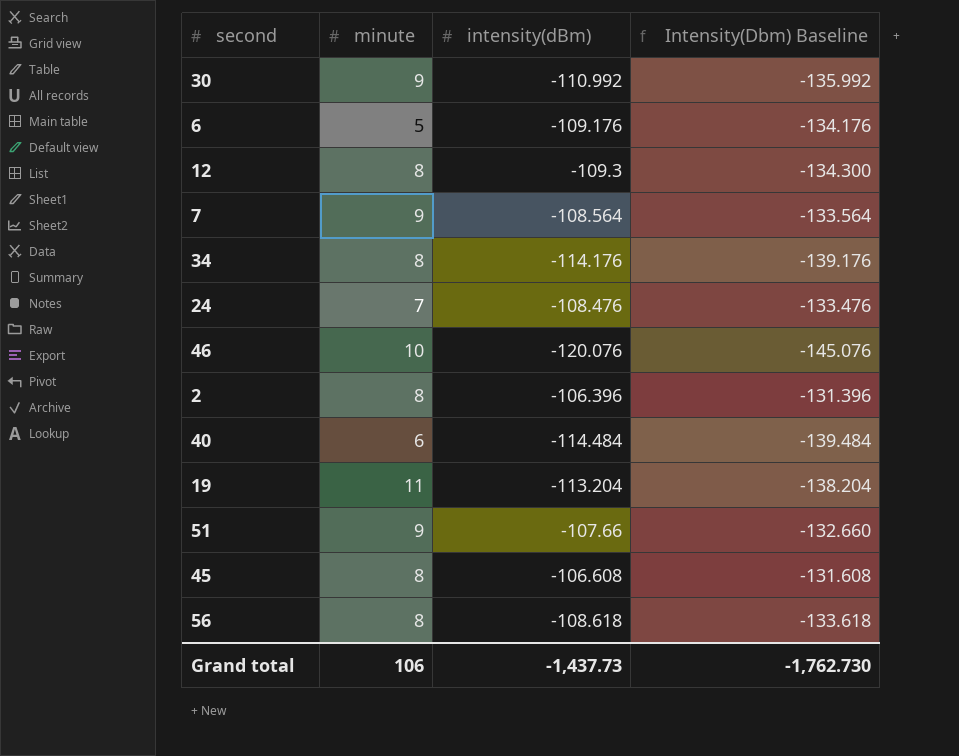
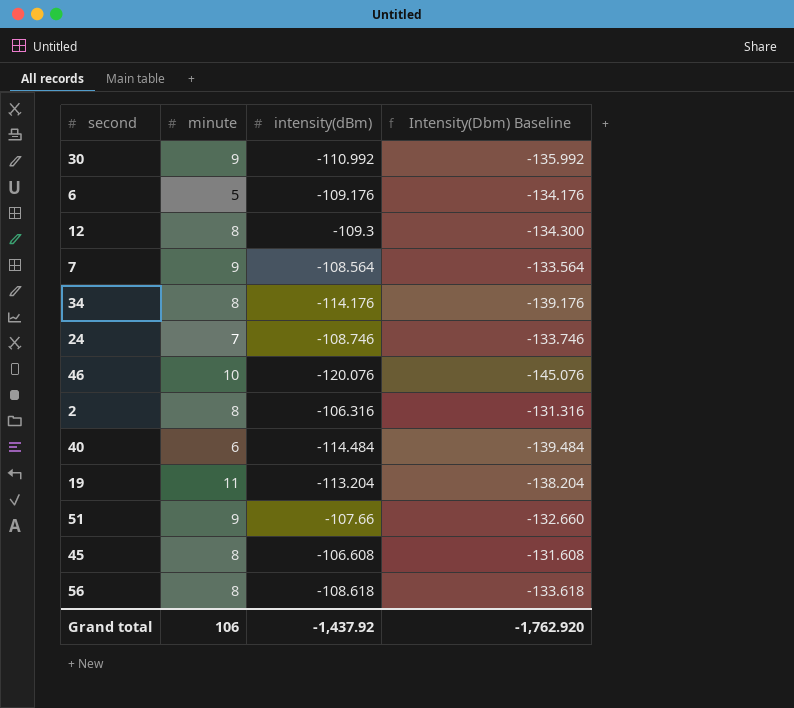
24 | intensity(dBm): -108.476 -> -108.746
24 | Intensity(Dbm) Baseline: -133.476 -> -133.746
2 | intensity(dBm): -106.396 -> -106.316
2 | Intensity(Dbm) Baseline: -131.396 -> -131.316
Grand total | intensity(dBm): -1,437.73 -> -1,437.92
Grand total | Intensity(Dbm) Baseline: -1,762.730 -> -1,762.920

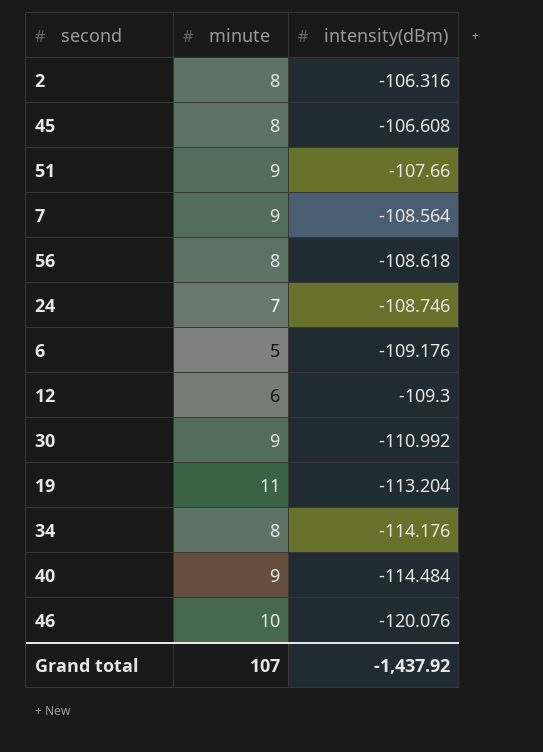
row order: none -> intensity(dBm) descending
column Intensity(Dbm) Baseline | formula: [intensity(dBm)] - 25 -> none
12 | minute: 8 -> 6
40 | minute: 6 -> 9
Grand total | minute: 106 -> 107

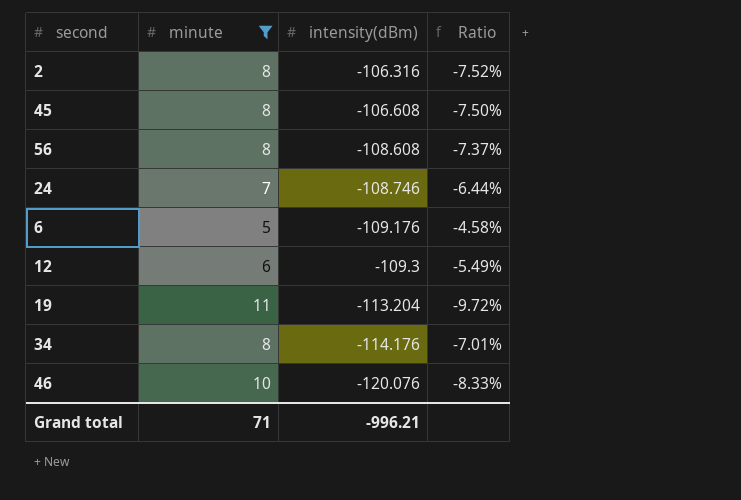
filter: none -> minute != 9
column Ratio | formula: none -> [minute] / [intensity(dBm)]
56 | intensity(dBm): -108.618 -> -108.608
Grand total | minute: 107 -> 71
Grand total | intensity(dBm): -1,437.92 -> -996.21

